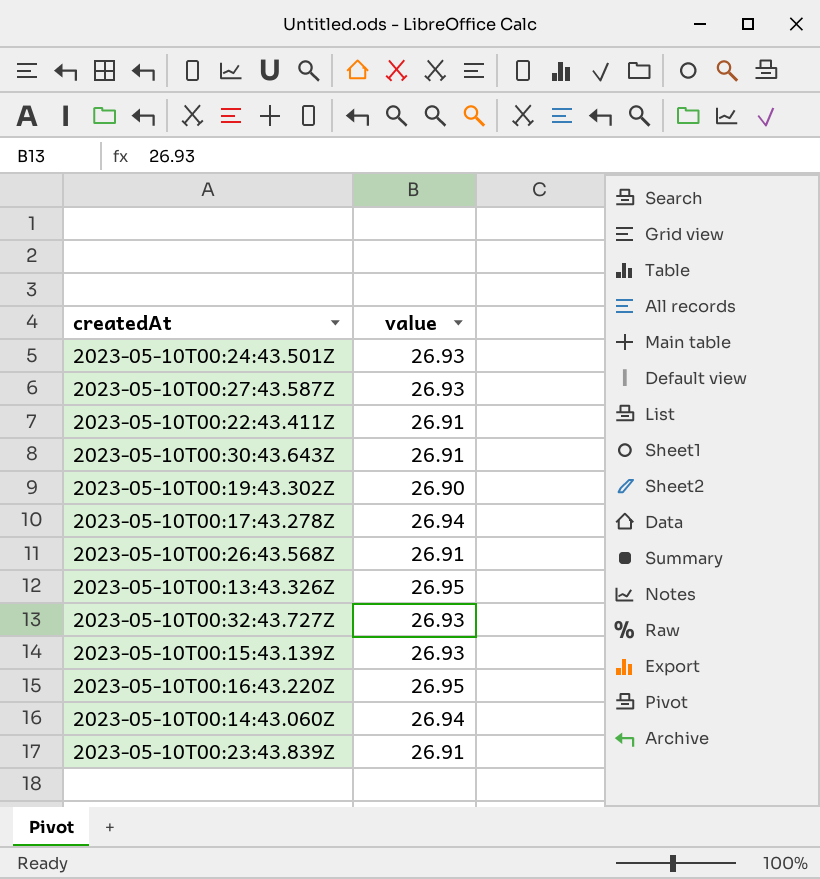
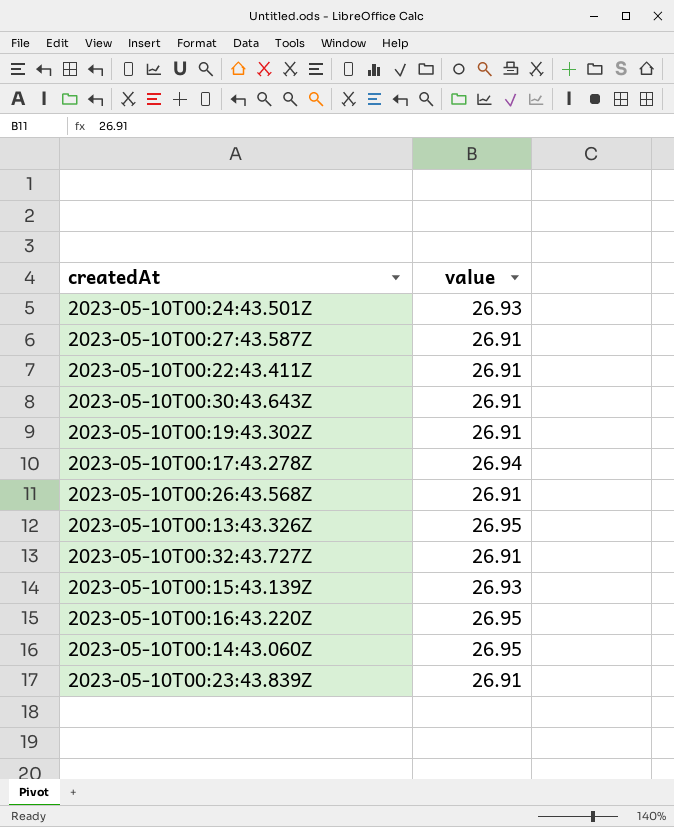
2023-05-10T00:27:43.587Z | value: 26.93 -> 26.91
2023-05-10T00:19:43.302Z | value: 26.90 -> 26.91
2023-05-10T00:32:43.727Z | value: 26.93 -> 26.91
2023-05-10T00:14:43.060Z | value: 26.94 -> 26.95

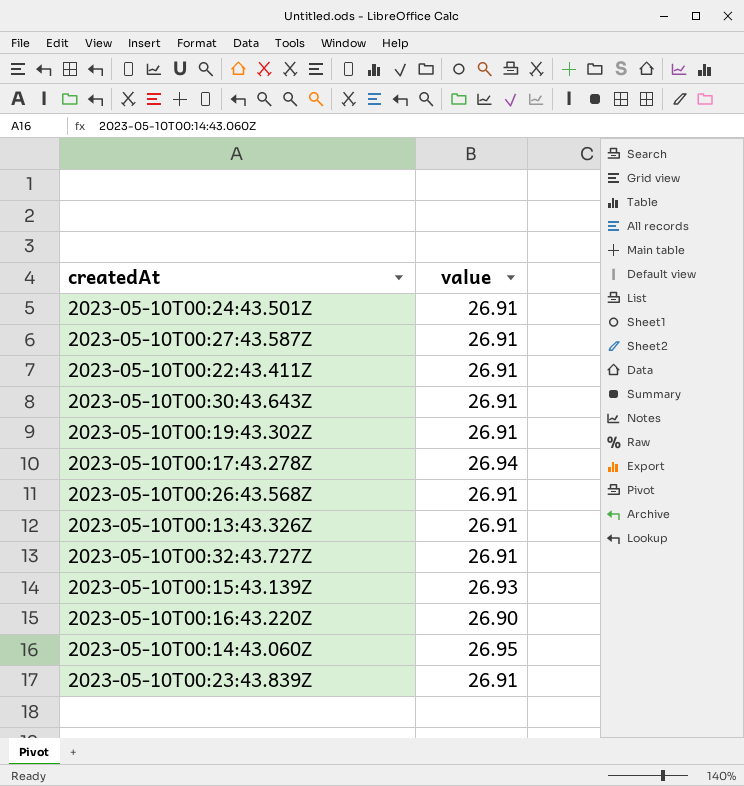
2023-05-10T00:24:43.501Z | value: 26.93 -> 26.91
2023-05-10T00:13:43.326Z | value: 26.95 -> 26.91
2023-05-10T00:16:43.220Z | value: 26.95 -> 26.90

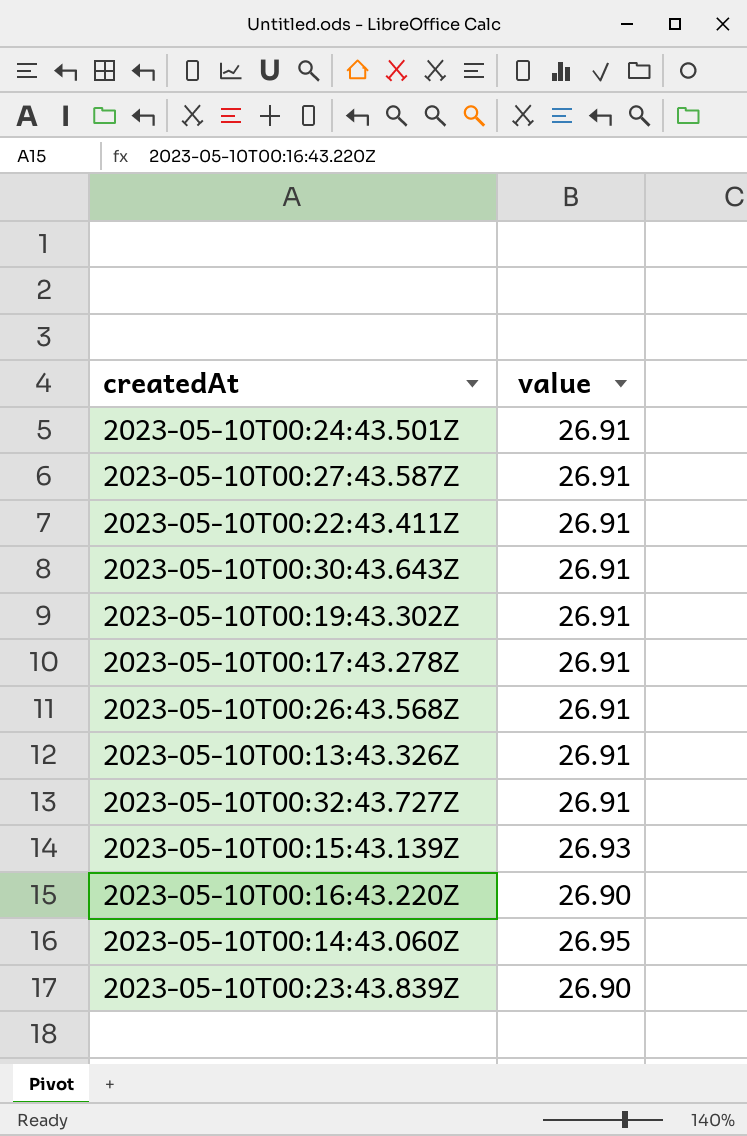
2023-05-10T00:17:43.278Z | value: 26.94 -> 26.91
2023-05-10T00:23:43.839Z | value: 26.91 -> 26.90

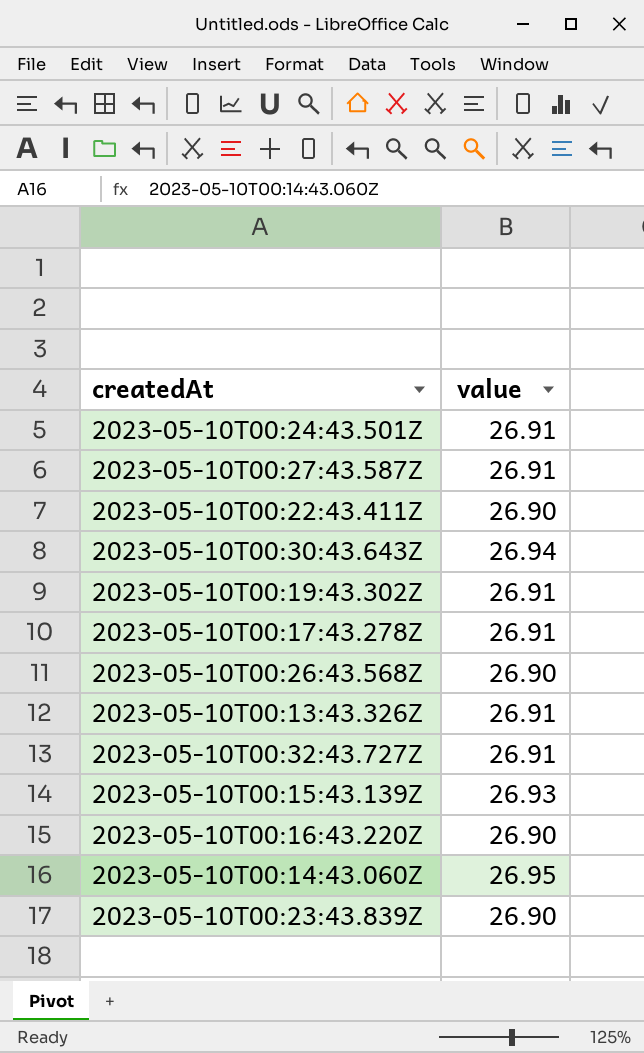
2023-05-10T00:22:43.411Z | value: 26.91 -> 26.90
2023-05-10T00:30:43.643Z | value: 26.91 -> 26.94
2023-05-10T00:26:43.568Z | value: 26.91 -> 26.90

